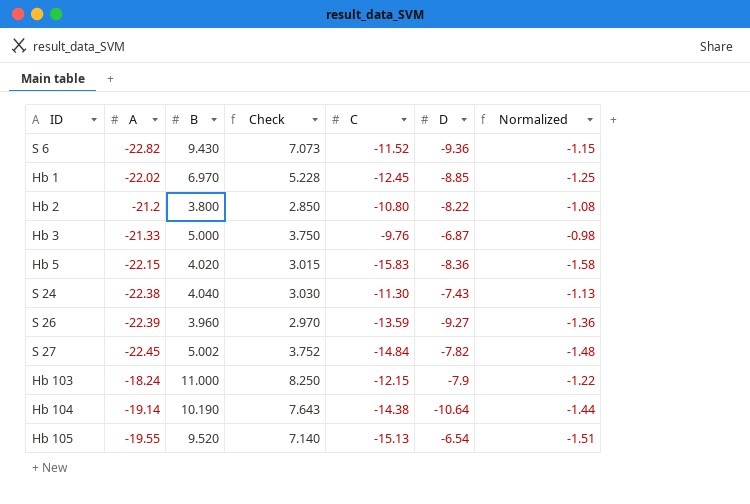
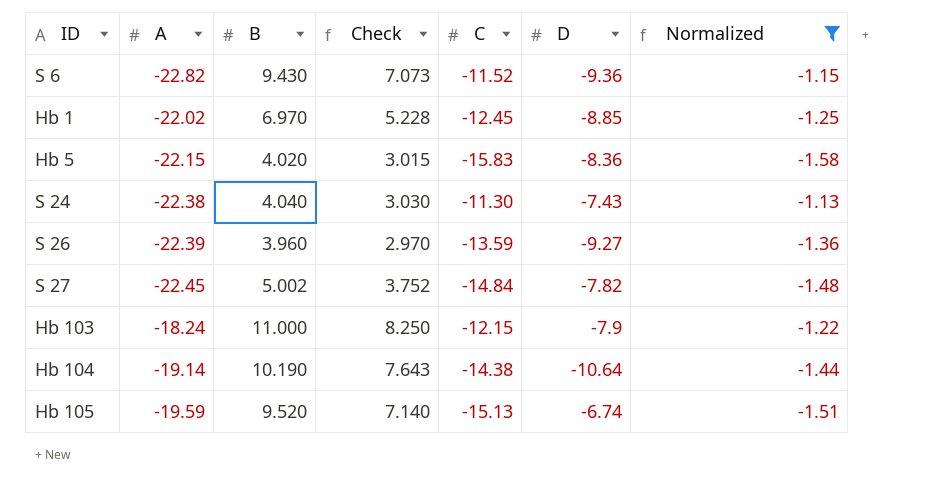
filter: none -> Normalized <= -1.13
Hb 105 | A: -19.55 -> -19.59
Hb 105 | D: -6.54 -> -6.74

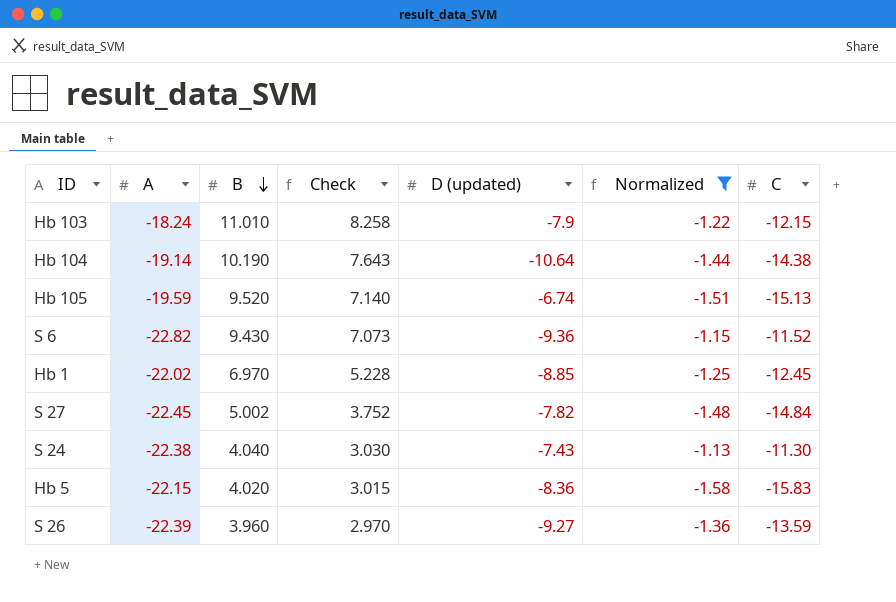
row order: none -> B descending
column name: D -> D (updated)
column C | position: 5 -> 7
Hb 103 | B: 11.000 -> 11.010
Hb 103 | Check: 8.250 -> 8.258

